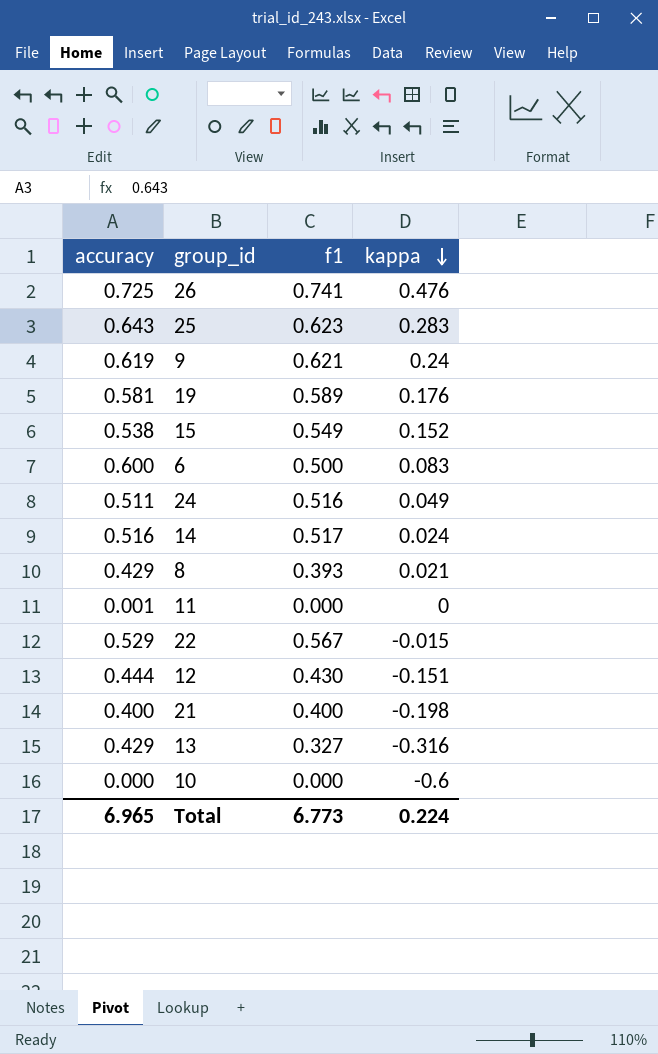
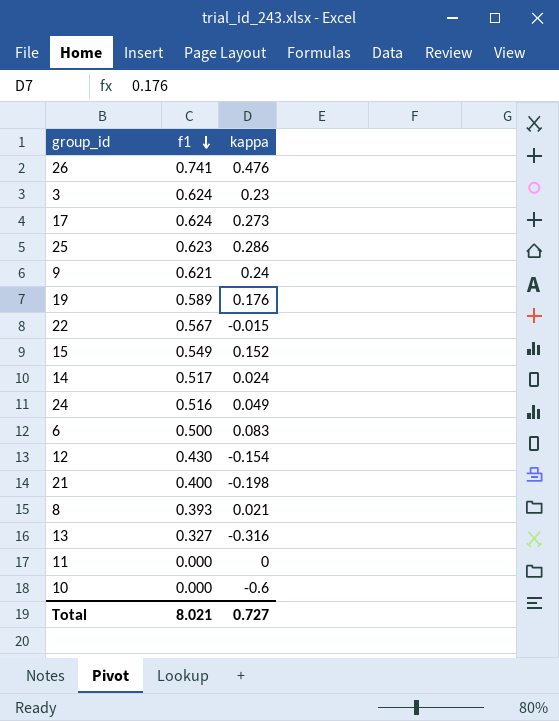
row order: kappa descending -> f1 descending
column accuracy | position: 1 -> none
row 3: none -> 0.624 | 0.23
row 17: none -> 0.624 | 0.273
25 | kappa: 0.283 -> 0.286
12 | kappa: -0.151 -> -0.154
Total | f1: 6.773 -> 8.021
Total | kappa: 0.224 -> 0.727

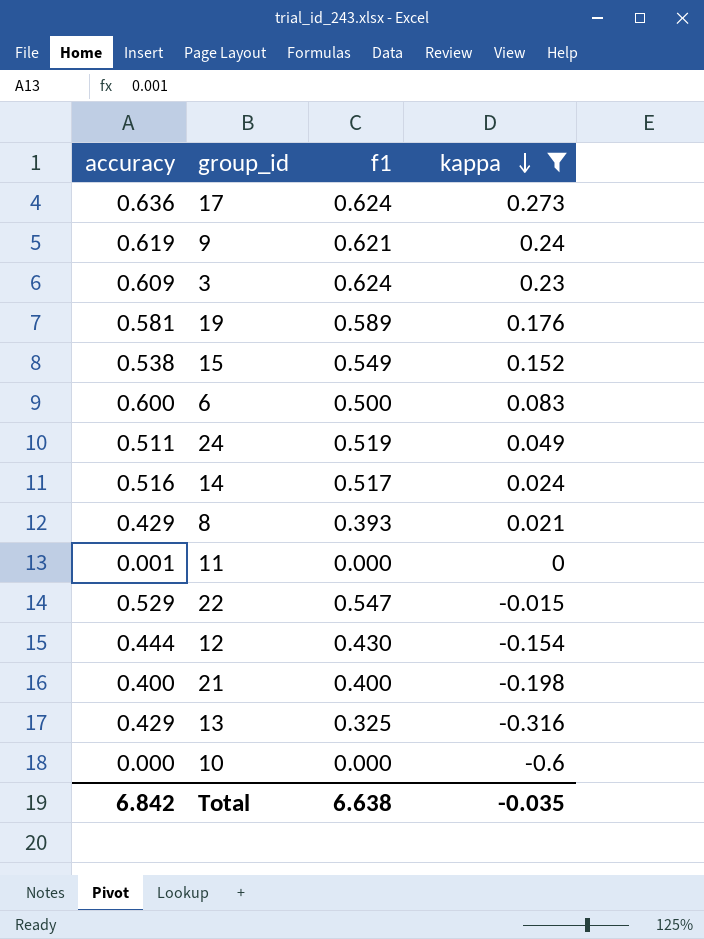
filter: none -> kappa <= 0.273
row order: f1 descending -> kappa descending
column accuracy | position: none -> 1
24 | f1: 0.516 -> 0.519
22 | f1: 0.567 -> 0.547
13 | f1: 0.327 -> 0.325
Total | f1: 8.021 -> 6.638
Total | kappa: 0.727 -> -0.035

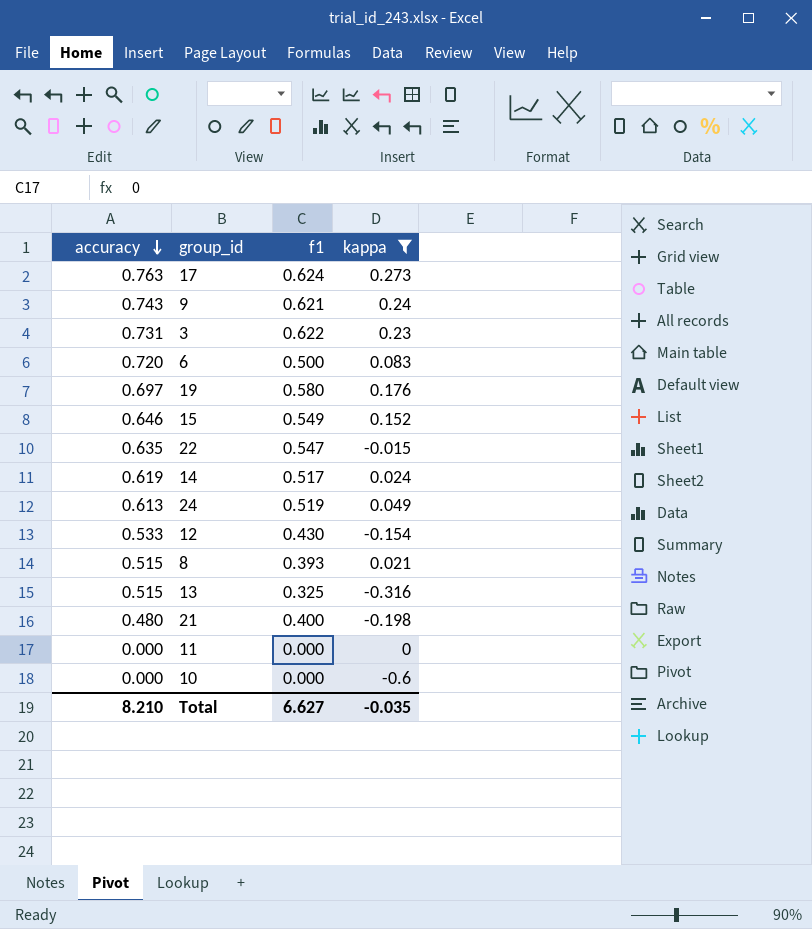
row order: kappa descending -> accuracy descending
17 | accuracy: 0.636 -> 0.763
9 | accuracy: 0.619 -> 0.743
3 | accuracy: 0.609 -> 0.731
3 | f1: 0.624 -> 0.622
6 | accuracy: 0.600 -> 0.720
19 | accuracy: 0.581 -> 0.697
19 | f1: 0.589 -> 0.580
15 | accuracy: 0.538 -> 0.646
22 | accuracy: 0.529 -> 0.635
14 | accuracy: 0.516 -> 0.619
24 | accuracy: 0.511 -> 0.613
12 | accuracy: 0.444 -> 0.533
8 | accuracy: 0.429 -> 0.515
13 | accuracy: 0.429 -> 0.515
21 | accuracy: 0.400 -> 0.480
11 | accuracy: 0.001 -> 0.000
Total | accuracy: 6.842 -> 8.210
Total | f1: 6.638 -> 6.627

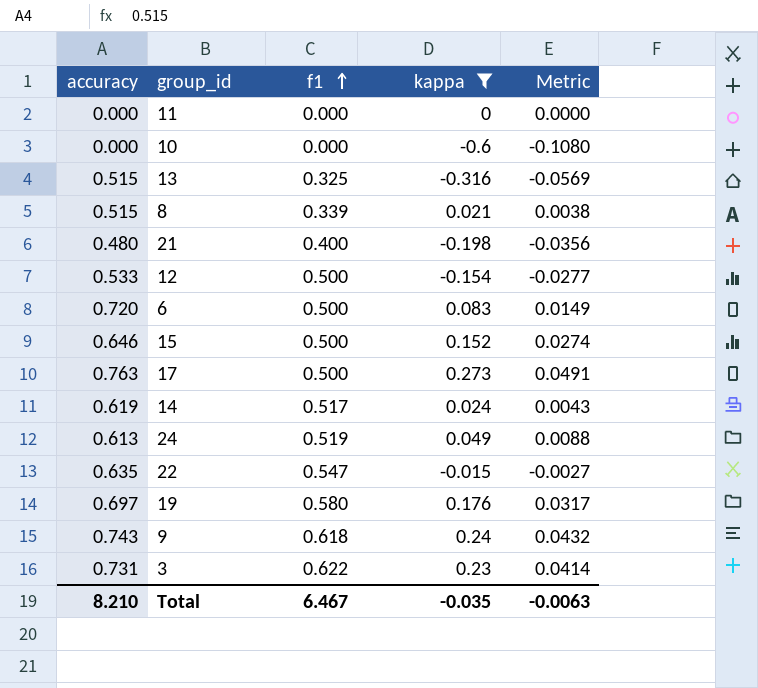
row order: accuracy descending -> f1 ascending
column Metric | formula: none -> [kappa] * 0.18
8 | f1: 0.393 -> 0.339
12 | f1: 0.430 -> 0.500
15 | f1: 0.549 -> 0.500
17 | f1: 0.624 -> 0.500
9 | f1: 0.621 -> 0.618
Total | f1: 6.627 -> 6.467

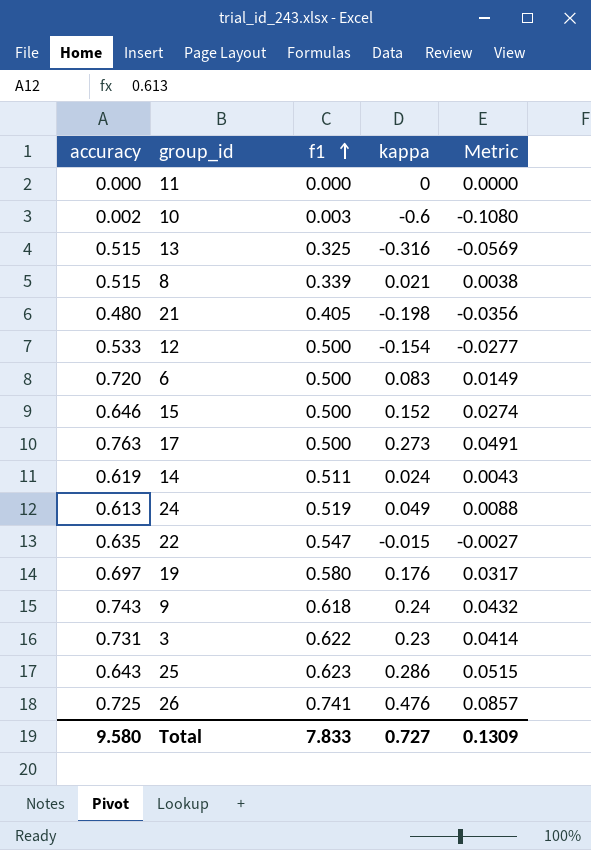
filter: kappa <= 0.273 -> none
10 | accuracy: 0.000 -> 0.002
10 | f1: 0.000 -> 0.003
21 | f1: 0.400 -> 0.405
14 | f1: 0.517 -> 0.511
Total | accuracy: 8.210 -> 9.580
Total | f1: 6.467 -> 7.833
Total | kappa: -0.035 -> 0.727
Total | Metric: -0.0063 -> 0.1309

